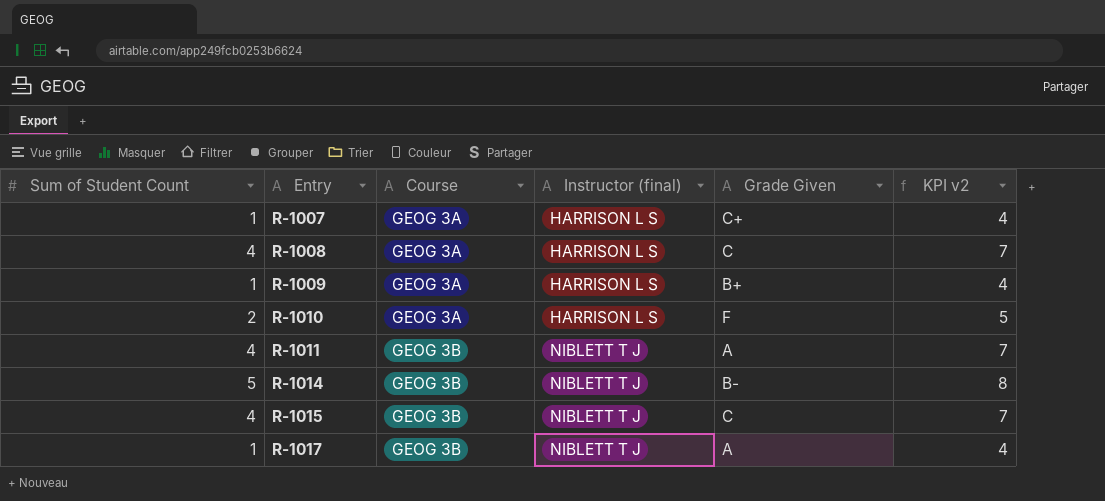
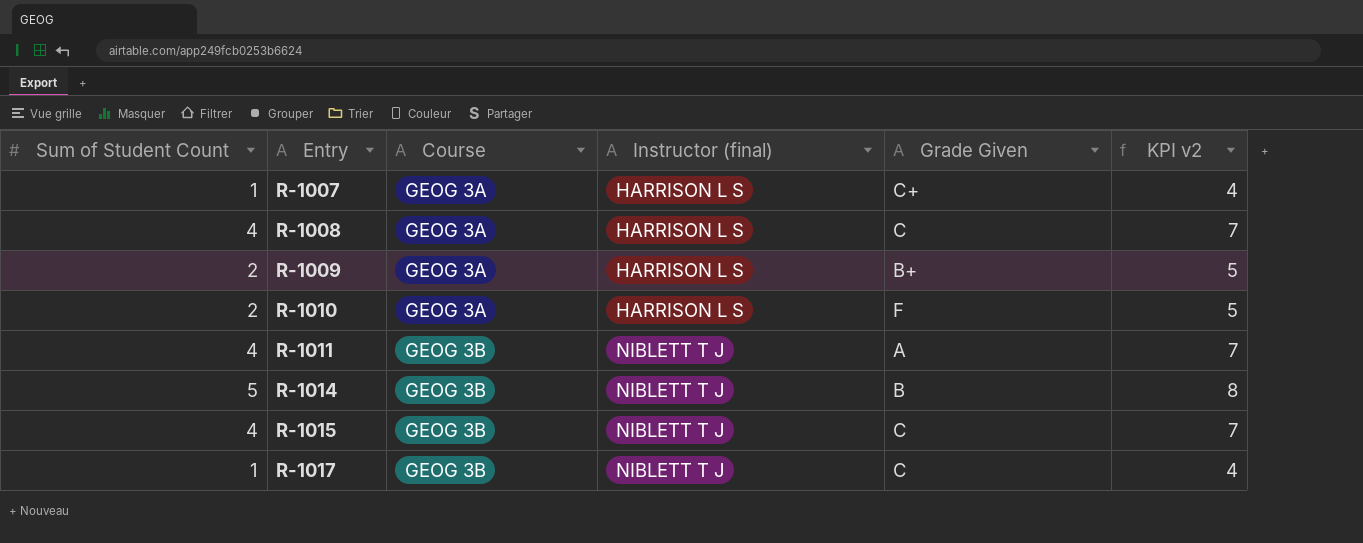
R-1009 | Sum of Student Count: 1 -> 2
R-1009 | KPI v2: 4 -> 5
R-1014 | Grade Given: B- -> B
R-1017 | Grade Given: A -> C

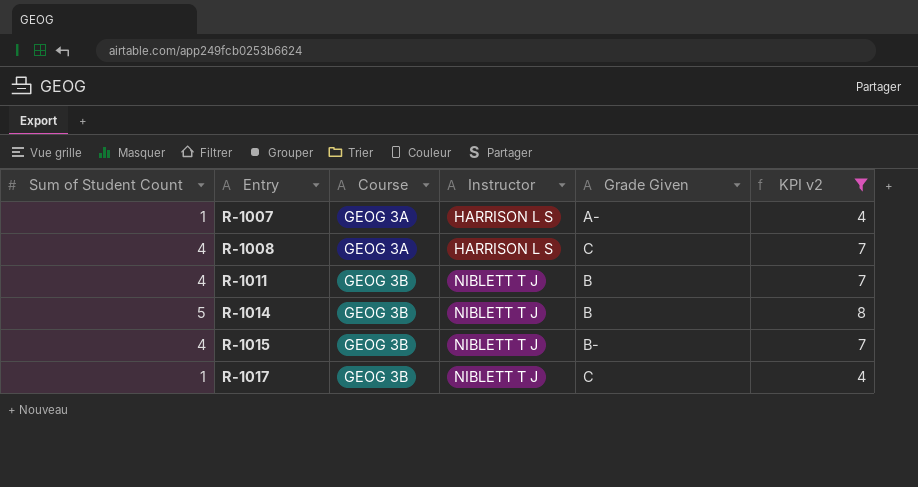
filter: none -> KPI v2 != 5
column name: Instructor (final) -> Instructor
R-1007 | Grade Given: C+ -> A-
R-1011 | Grade Given: A -> B
R-1015 | Grade Given: C -> B-

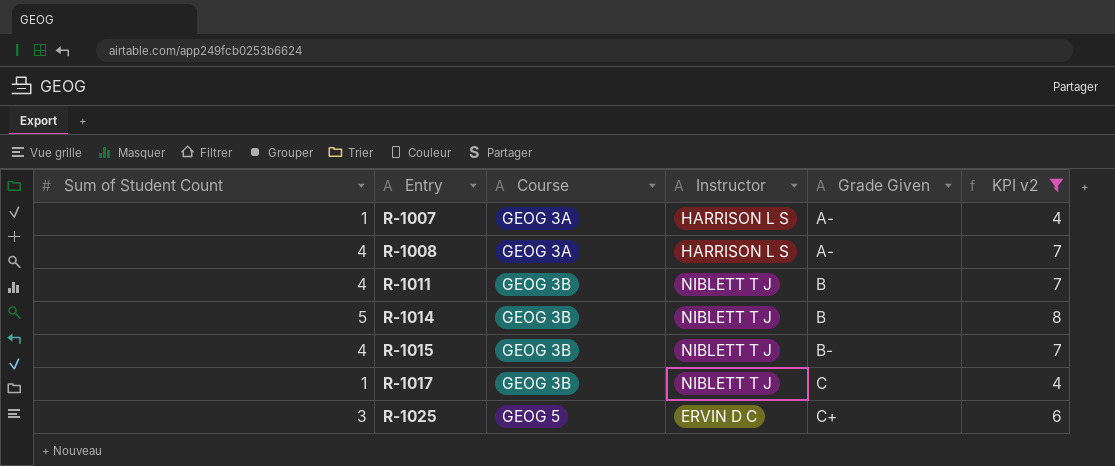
R-1008 | Grade Given: C -> A-
row R-1025: none -> 3 | GEOG 5 | ERVIN D C | C+ | 6

